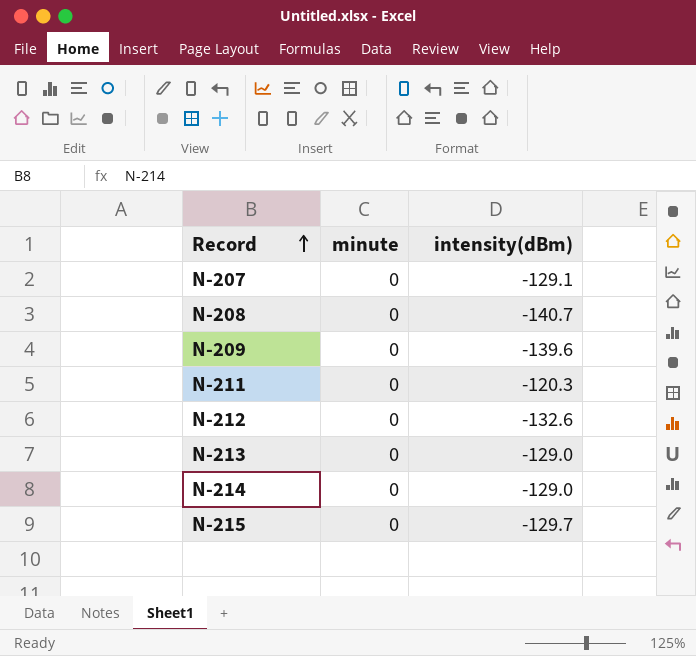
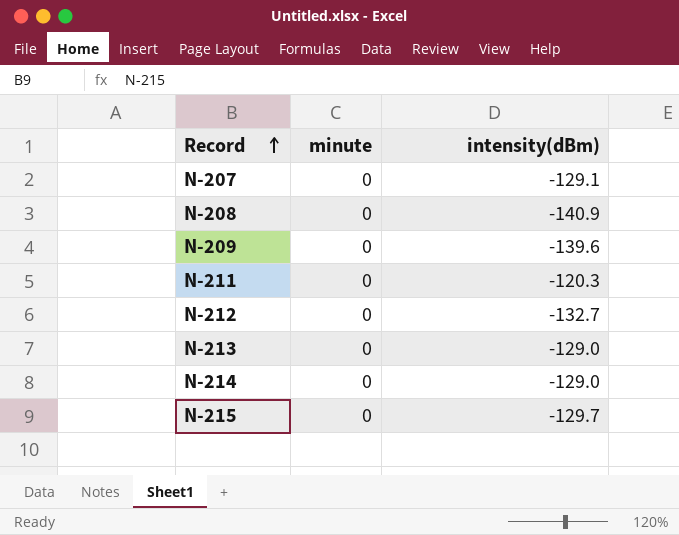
N-208 | intensity(dBm): -140.7 -> -140.9
N-212 | intensity(dBm): -132.6 -> -132.7

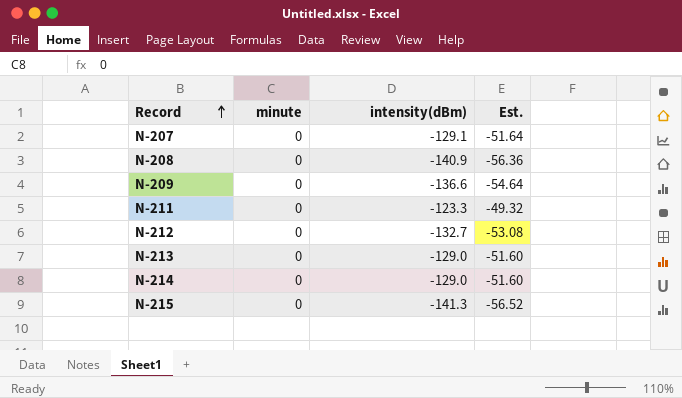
column Est. | formula: none -> [intensity(dBm)] * 0.4
N-209 | intensity(dBm): -139.6 -> -136.6
N-211 | intensity(dBm): -120.3 -> -123.3
N-215 | intensity(dBm): -129.7 -> -141.3

